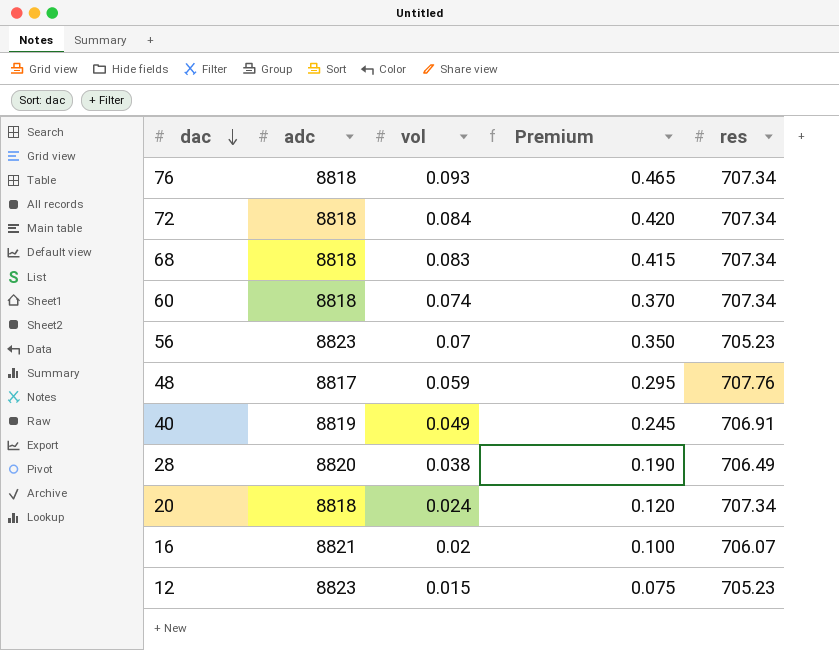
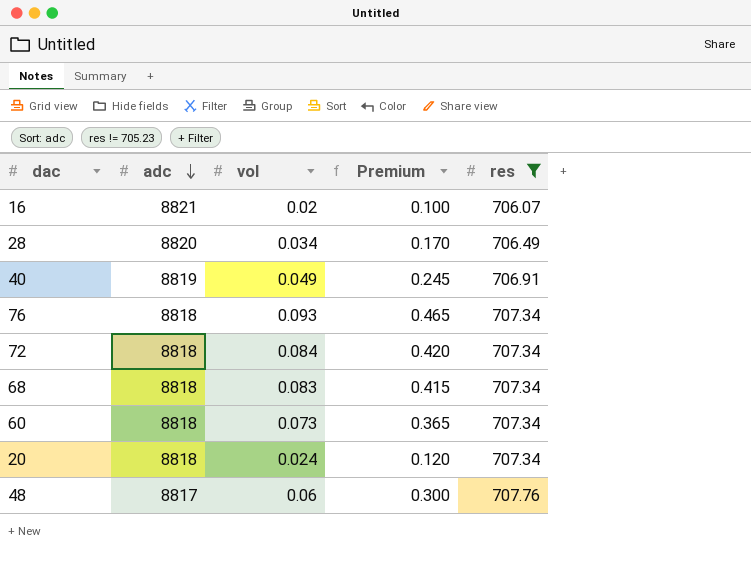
filter: none -> res != 705.23
row order: dac descending -> adc descending
28 | vol: 0.038 -> 0.034
28 | Premium: 0.190 -> 0.170
60 | vol: 0.074 -> 0.073
60 | Premium: 0.370 -> 0.365
48 | vol: 0.059 -> 0.06
48 | Premium: 0.295 -> 0.300

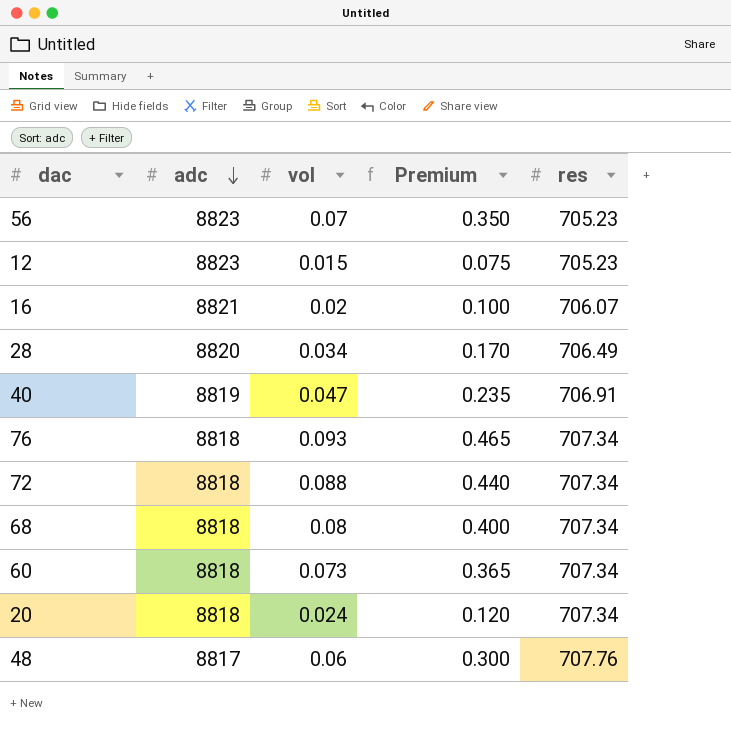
filter: res != 705.23 -> none
40 | vol: 0.049 -> 0.047
40 | Premium: 0.245 -> 0.235
72 | vol: 0.084 -> 0.088
72 | Premium: 0.420 -> 0.440
68 | vol: 0.083 -> 0.08
68 | Premium: 0.415 -> 0.400

